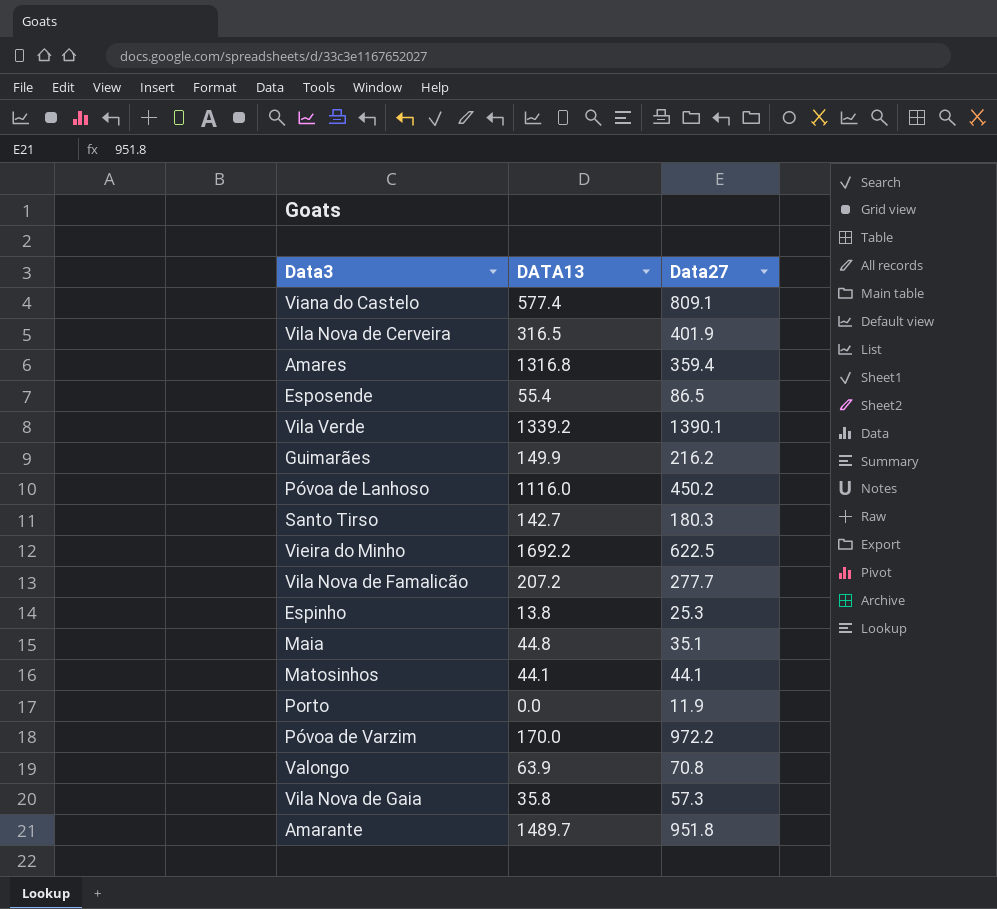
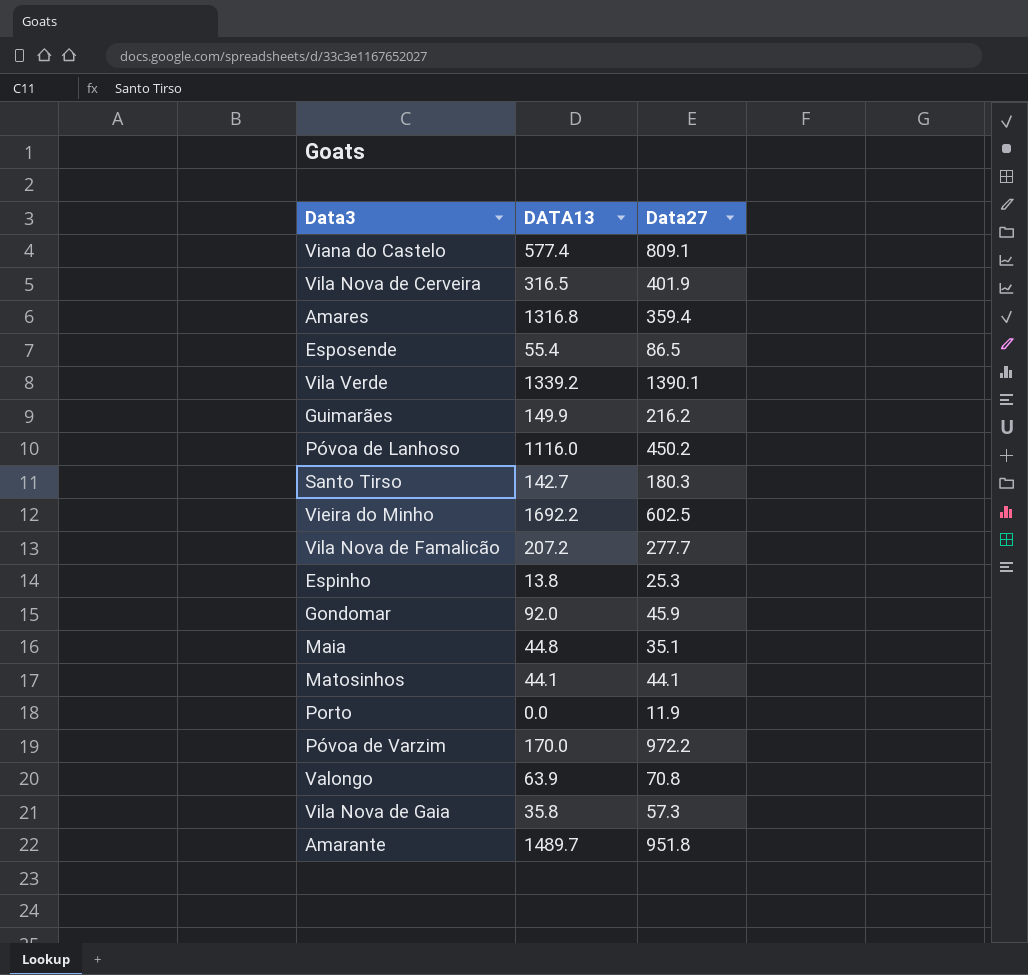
Vieira do Minho | Data27: 622.5 -> 602.5
row Gondomar: none -> 92.0 | 45.9

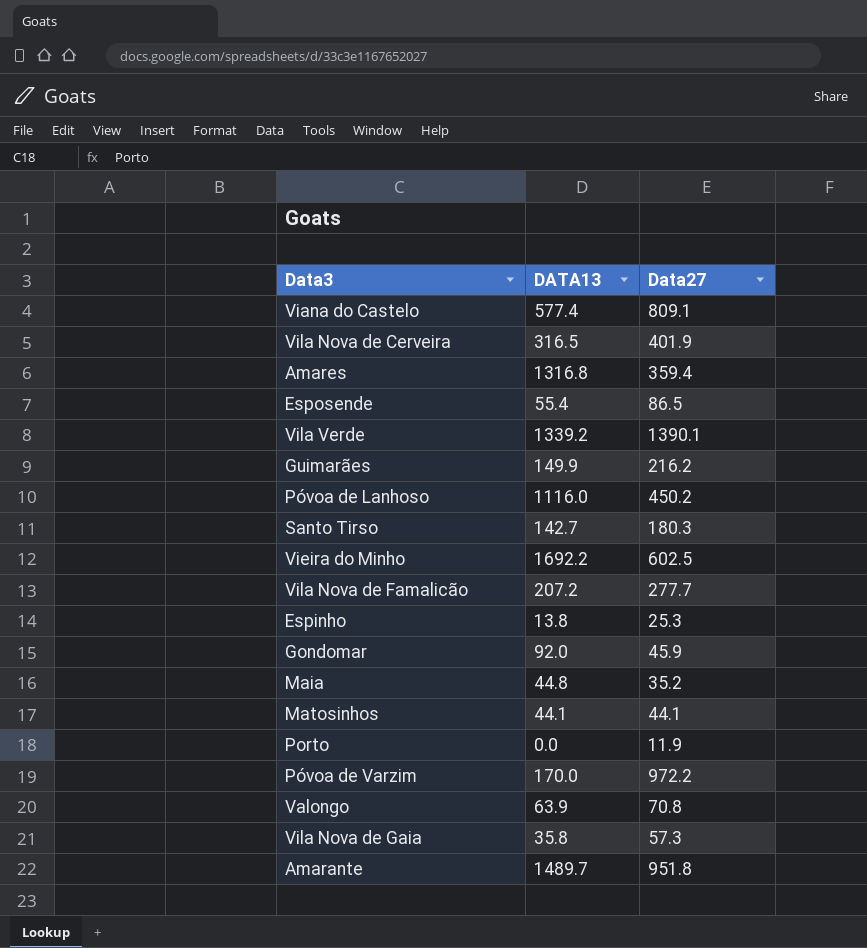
Maia | Data27: 35.1 -> 35.2

